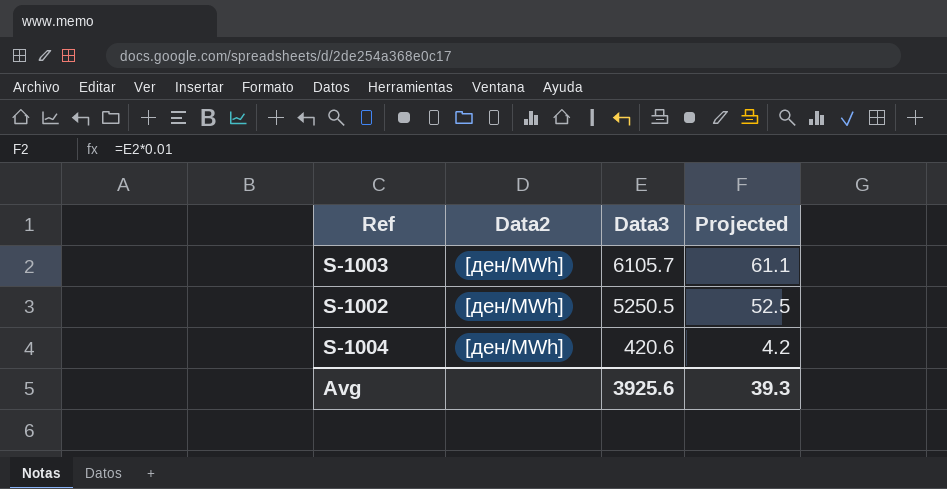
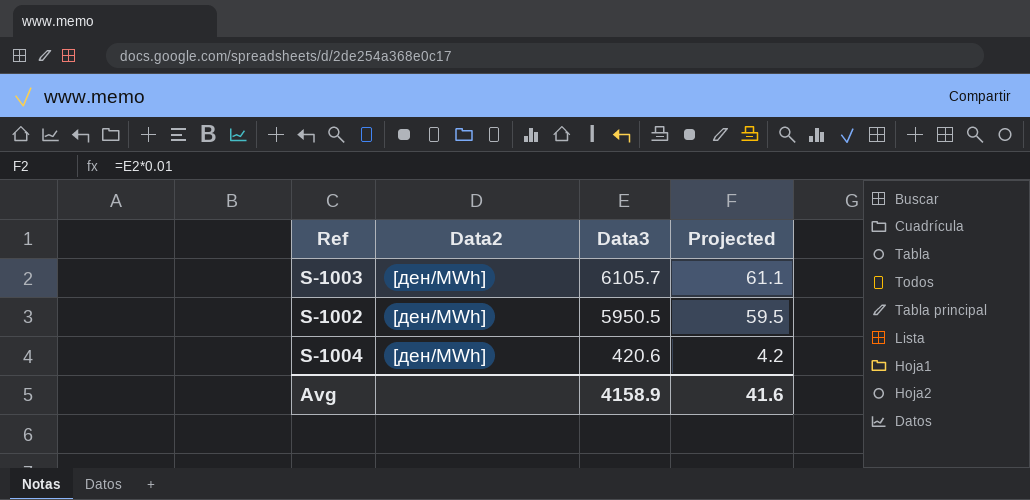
S-1002 | Data3: 5250.5 -> 5950.5
S-1002 | Projected: 52.5 -> 59.5
Avg | Data3: 3925.6 -> 4158.9
Avg | Projected: 39.3 -> 41.6

